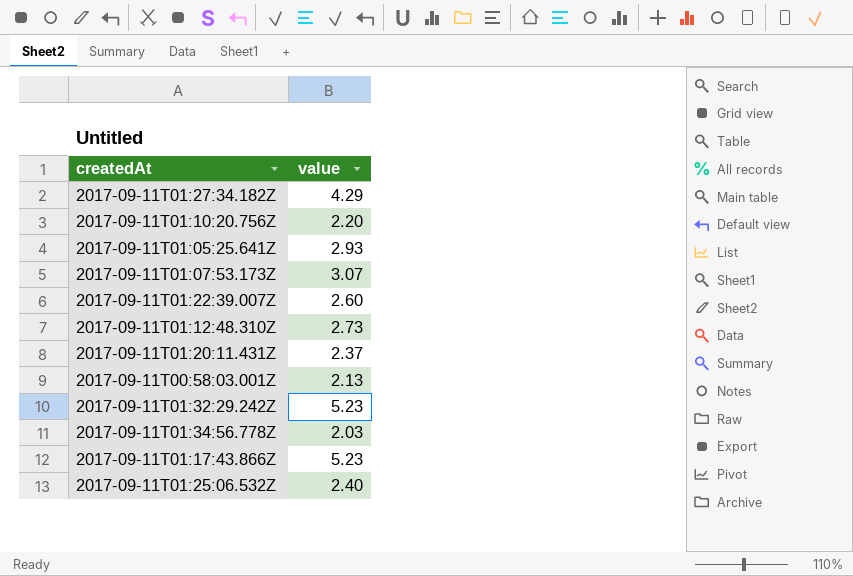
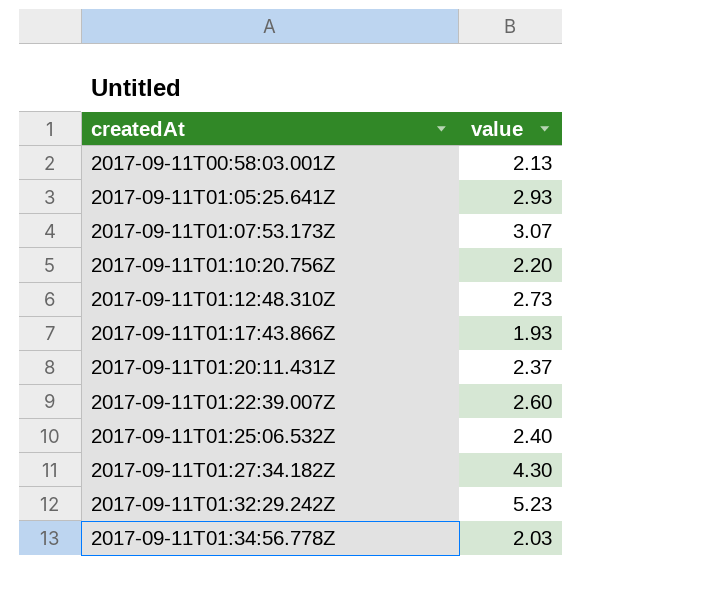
row order: none -> createdAt ascending
2017-09-11T01:17:43.866Z | value: 5.23 -> 1.93
2017-09-11T01:27:34.182Z | value: 4.29 -> 4.30

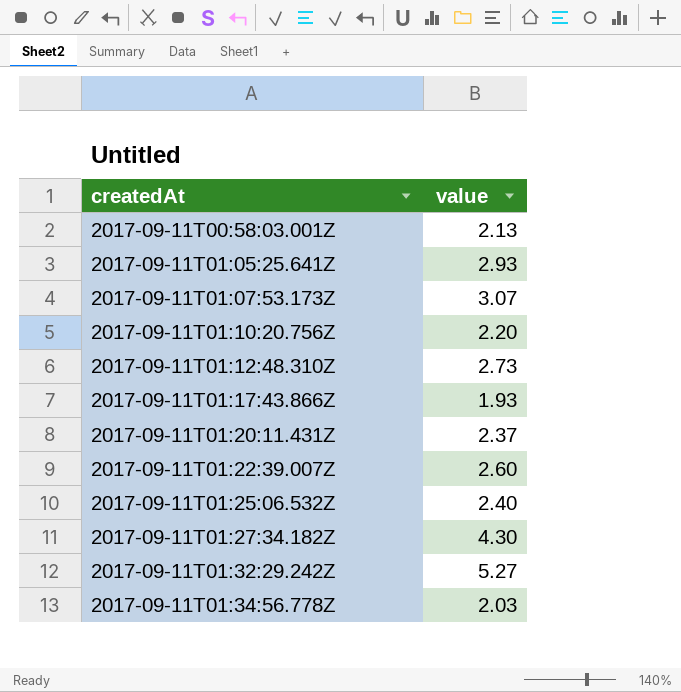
2017-09-11T01:32:29.242Z | value: 5.23 -> 5.27

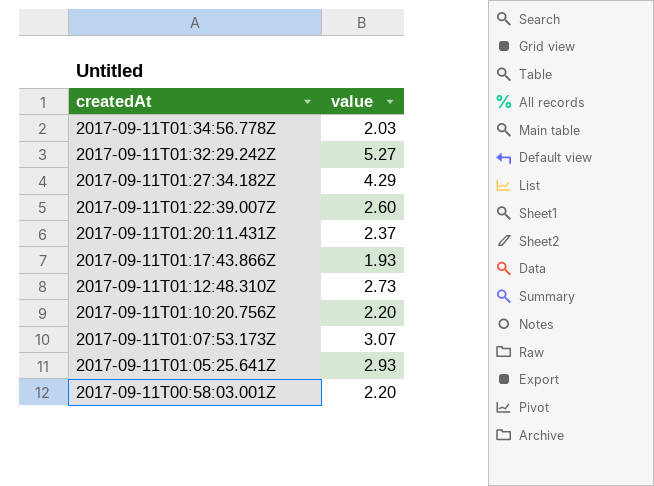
row order: createdAt ascending -> createdAt descending
row 2017-09-11T01:25:06.532Z: 2.40 -> none
2017-09-11T01:27:34.182Z | value: 4.30 -> 4.29
2017-09-11T00:58:03.001Z | value: 2.13 -> 2.20

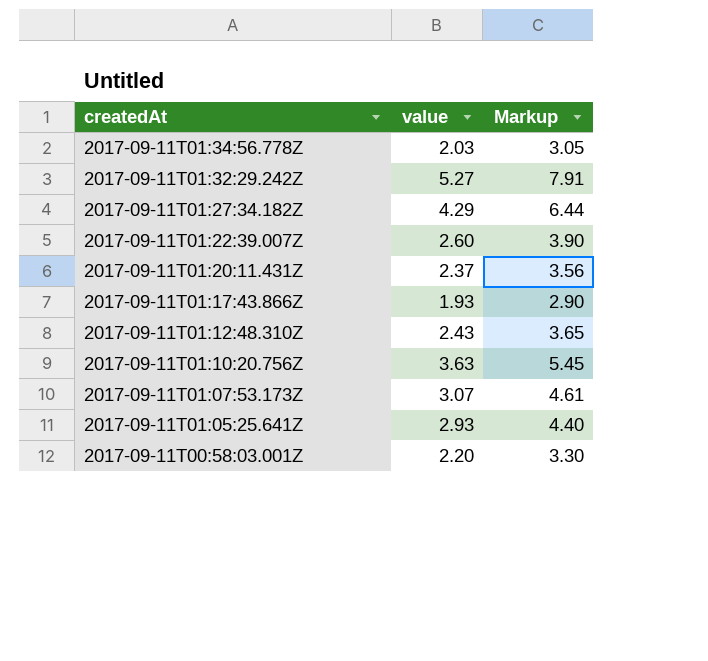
column Markup | formula: none -> [value] * 1.5
2017-09-11T01:12:48.310Z | value: 2.73 -> 2.43
2017-09-11T01:10:20.756Z | value: 2.20 -> 3.63

